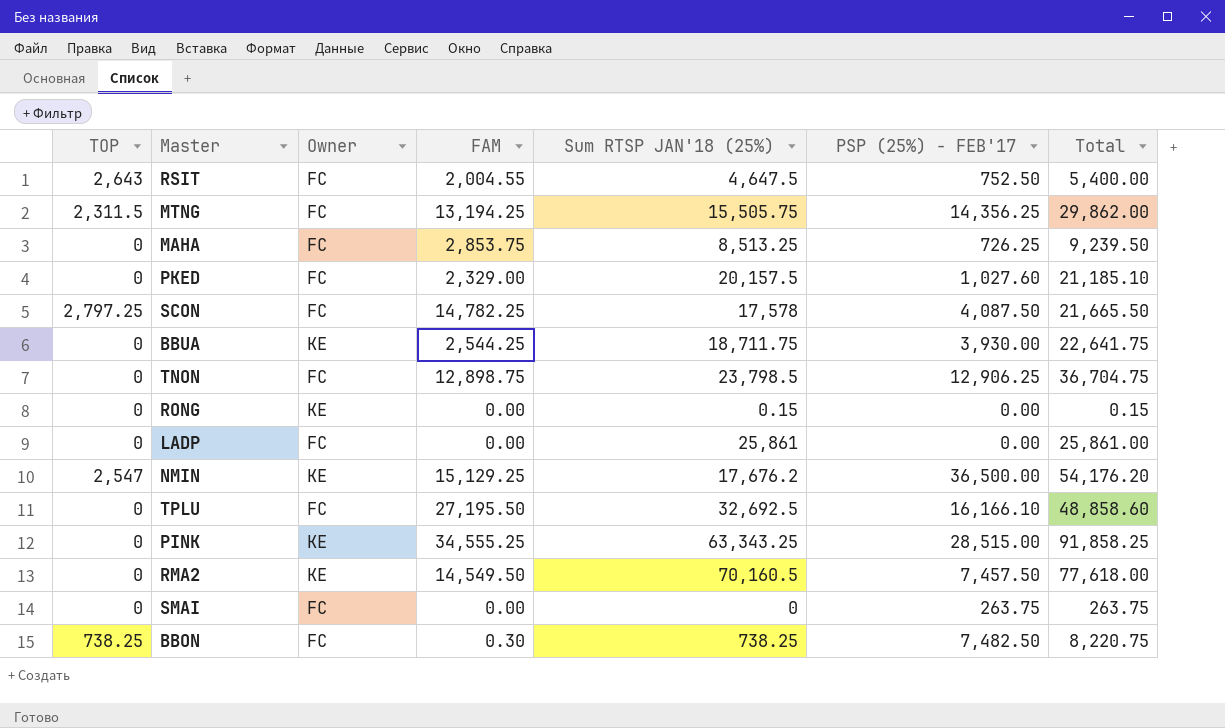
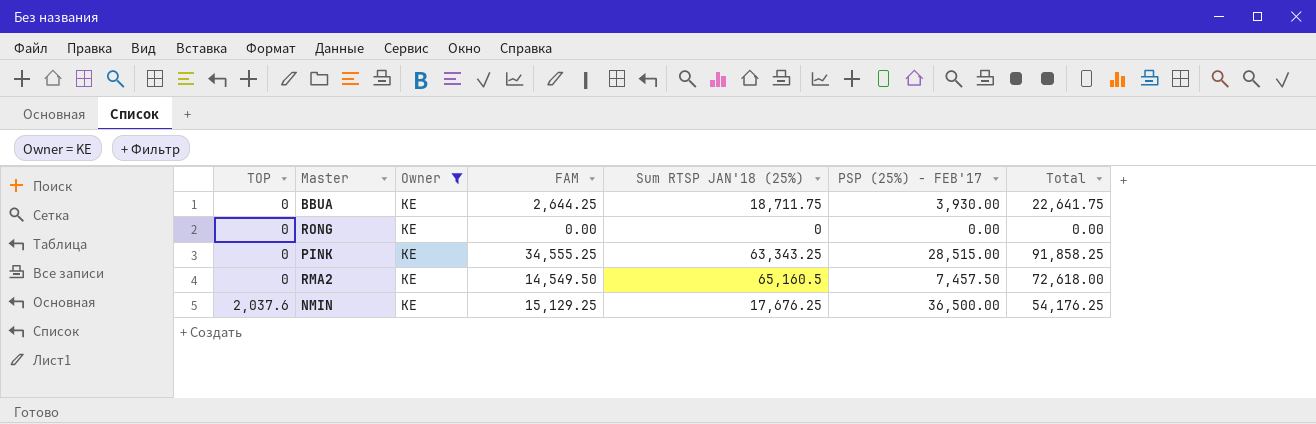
filter: none -> Owner = KE
row order: none -> TOP ascending
BBUA | FAM: 2,544.25 -> 2,644.25
RONG | Sum RTSP JAN'18 (25%): 0.15 -> 0
RONG | Total: 0.15 -> 0.00
RMA2 | Sum RTSP JAN'18 (25%): 70,160.5 -> 65,160.5
RMA2 | Total: 77,618.00 -> 72,618.00
NMIN | TOP: 2,547 -> 2,037.6
NMIN | Sum RTSP JAN'18 (25%): 17,676.2 -> 17,676.25
NMIN | Total: 54,176.20 -> 54,176.25

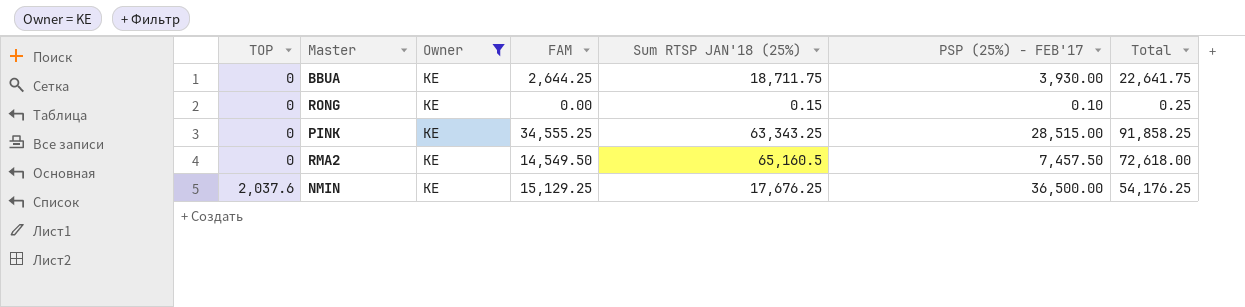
RONG | Sum RTSP JAN'18 (25%): 0 -> 0.15
RONG | PSP (25%) - FEB'17: 0.00 -> 0.10
RONG | Total: 0.00 -> 0.25

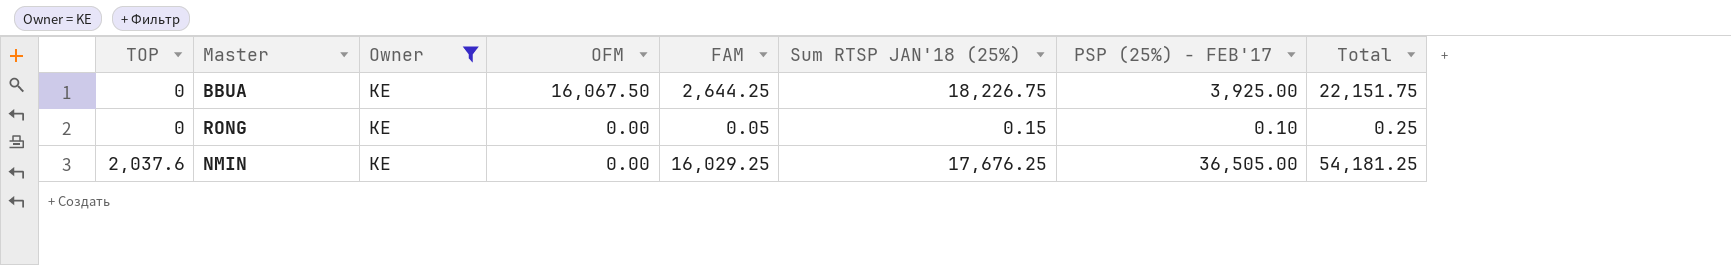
column OFM | position: none -> 4
row PINK: 0 | KE | 34,555.25 | 63,343.25 | 28,515.00 | 91,858.25 -> none
row RMA2: 0 | KE | 14,549.50 | 65,160.5 | 7,457.50 | 72,618.00 -> none
BBUA | Sum RTSP JAN'18 (25%): 18,711.75 -> 18,226.75
BBUA | PSP (25%) - FEB'17: 3,930.00 -> 3,925.00
BBUA | Total: 22,641.75 -> 22,151.75
RONG | FAM: 0.00 -> 0.05
NMIN | FAM: 15,129.25 -> 16,029.25
NMIN | PSP (25%) - FEB'17: 36,500.00 -> 36,505.00
NMIN | Total: 54,176.25 -> 54,181.25

